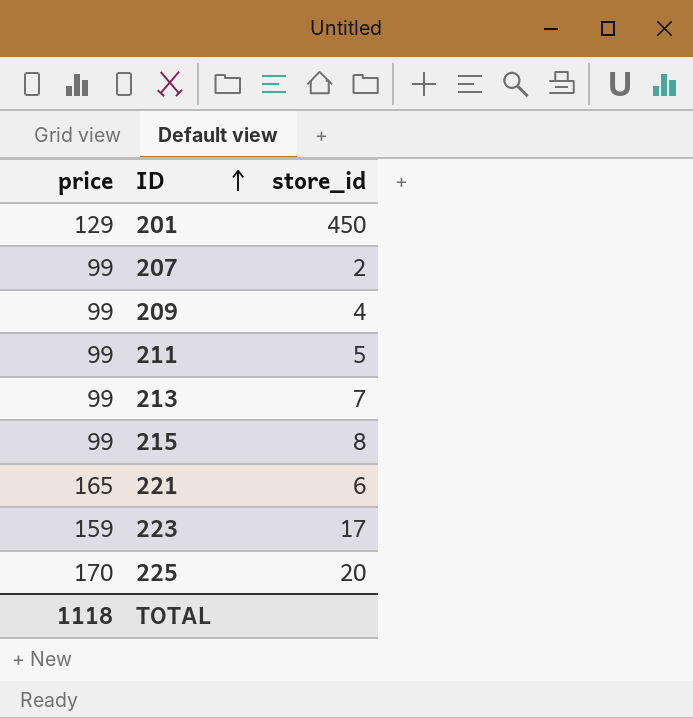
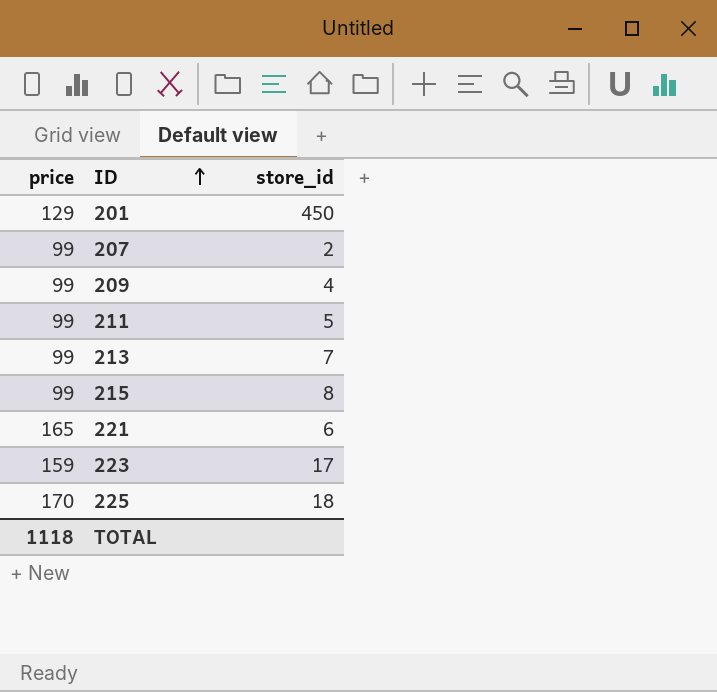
225 | store_id: 20 -> 18

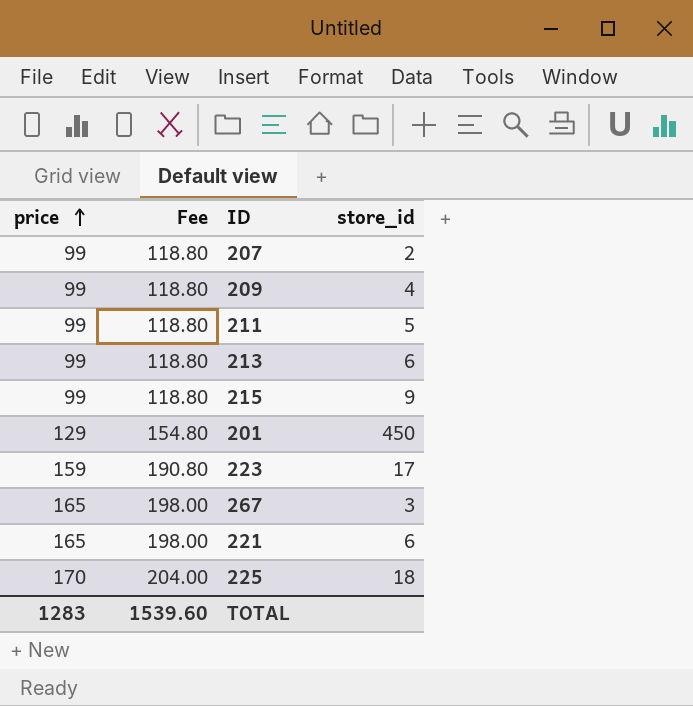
row order: ID ascending -> price ascending
column Fee | formula: none -> [price] * 1.2
213 | store_id: 7 -> 6
215 | store_id: 8 -> 9
row 267: none -> 165 | 198.00 | 3
TOTAL | price: 1118 -> 1283

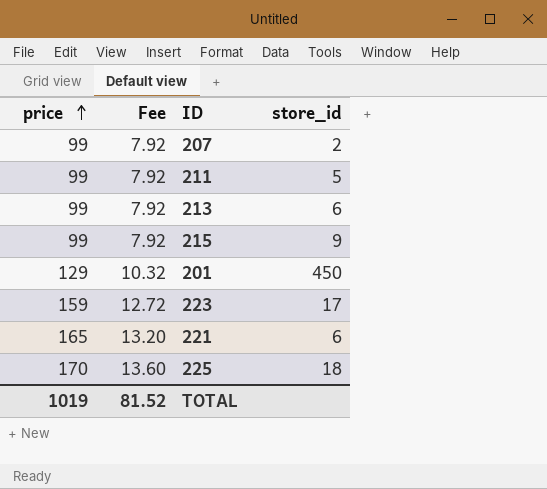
column Fee | formula: [price] * 1.2 -> [price] * 0.08
row 209: 99 | 118.80 | 4 -> none
row 267: 165 | 198.00 | 3 -> none
TOTAL | price: 1283 -> 1019
TOTAL | Fee: 1539.60 -> 81.52

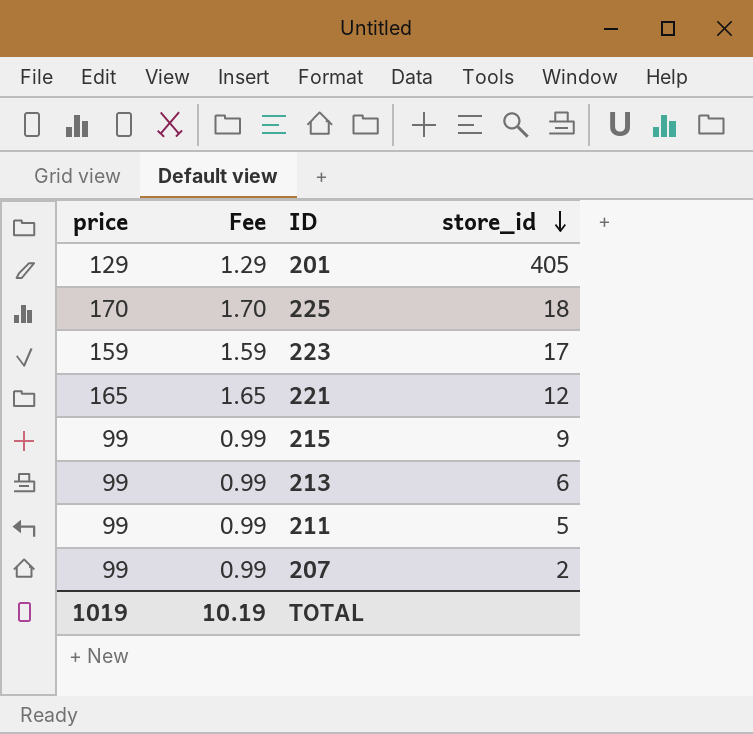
row order: price ascending -> store_id descending
column Fee | formula: [price] * 0.08 -> [price] * 0.01
201 | store_id: 450 -> 405
221 | store_id: 6 -> 12
TOTAL | Fee: 81.52 -> 10.19

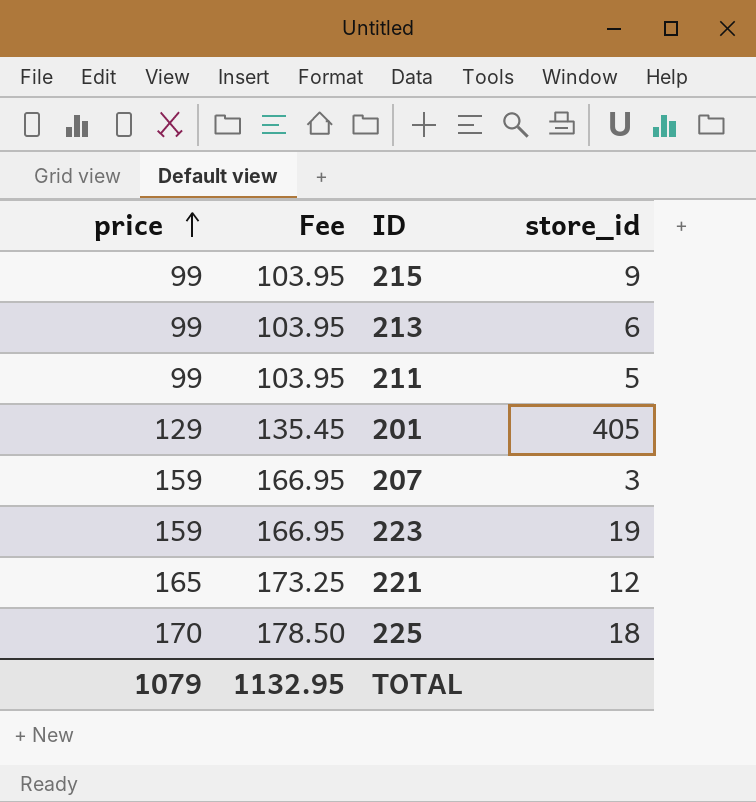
row order: store_id descending -> price ascending
column Fee | formula: [price] * 0.01 -> [price] * 1.05
207 | price: 99 -> 159
207 | store_id: 2 -> 3
223 | store_id: 17 -> 19
TOTAL | price: 1019 -> 1079
TOTAL | Fee: 10.19 -> 1132.95

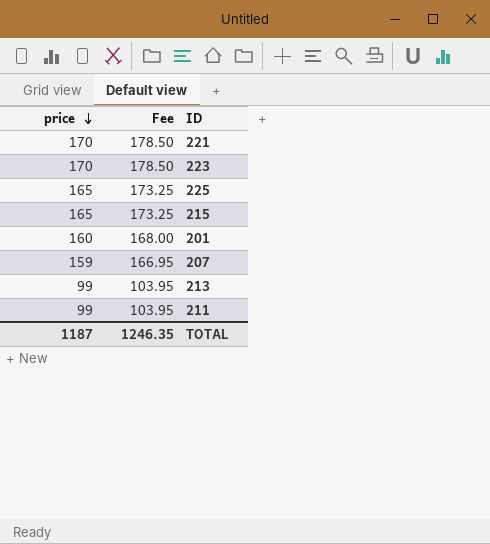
row order: price ascending -> price descending
column store_id | position: 4 -> none
221 | price: 165 -> 170
221 | Fee: 173.25 -> 178.50
223 | price: 159 -> 170
223 | Fee: 166.95 -> 178.50
225 | price: 170 -> 165
225 | Fee: 178.50 -> 173.25
215 | price: 99 -> 165
215 | Fee: 103.95 -> 173.25
201 | price: 129 -> 160
201 | Fee: 135.45 -> 168.00
TOTAL | price: 1079 -> 1187
TOTAL | Fee: 1132.95 -> 1246.35

